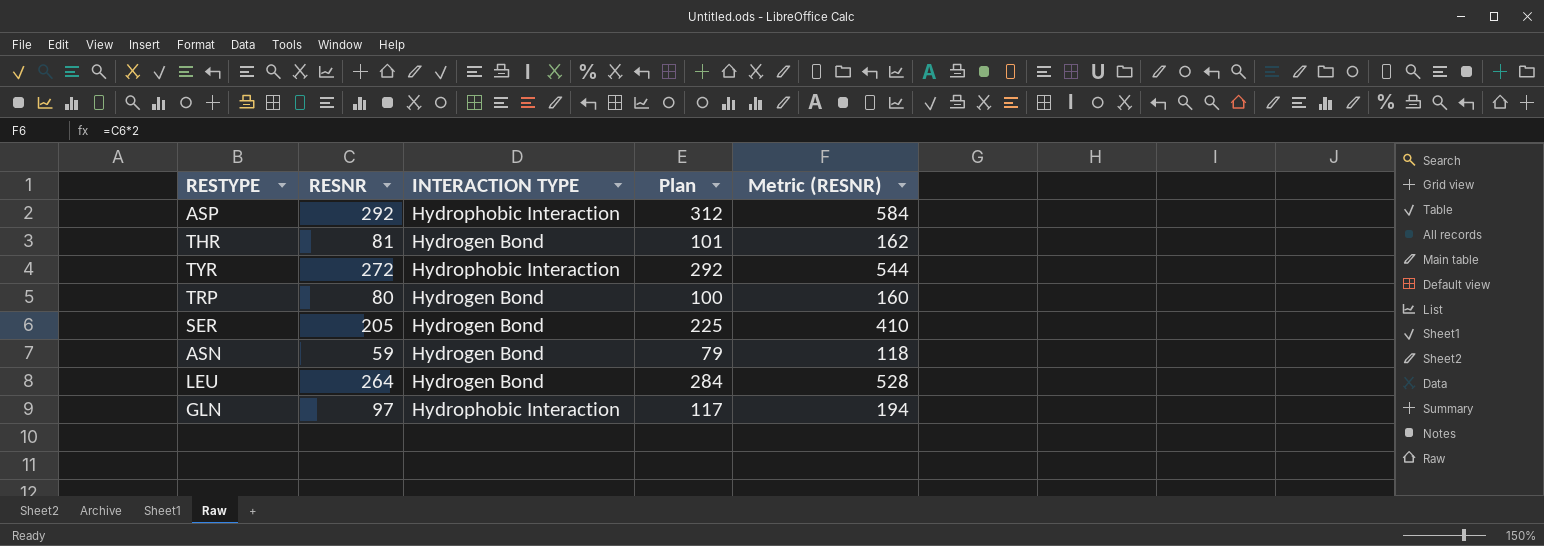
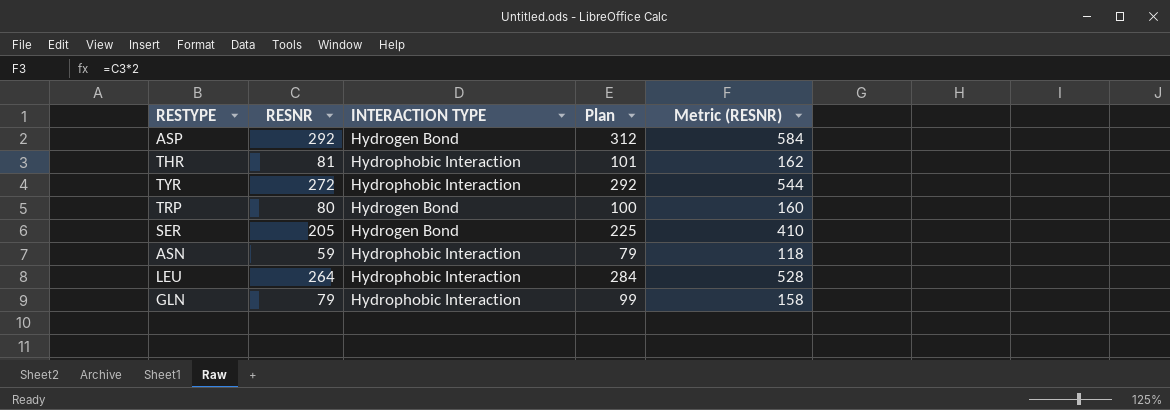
ASP | INTERACTION TYPE: Hydrophobic Interaction -> Hydrogen Bond
THR | INTERACTION TYPE: Hydrogen Bond -> Hydrophobic Interaction
ASN | INTERACTION TYPE: Hydrogen Bond -> Hydrophobic Interaction
LEU | INTERACTION TYPE: Hydrogen Bond -> Hydrophobic Interaction
GLN | RESNR: 97 -> 79
GLN | Plan: 117 -> 99
GLN | Metric (RESNR): 194 -> 158

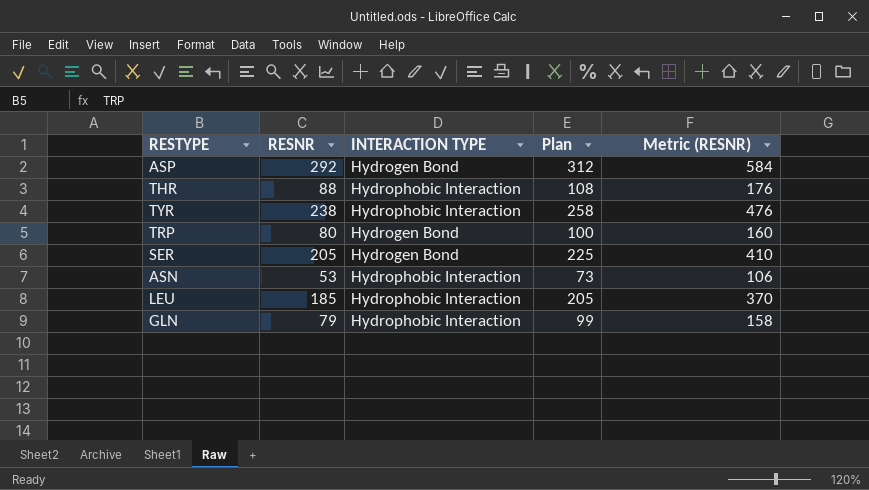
THR | RESNR: 81 -> 88
THR | Plan: 101 -> 108
THR | Metric (RESNR): 162 -> 176
TYR | RESNR: 272 -> 238
TYR | Plan: 292 -> 258
TYR | Metric (RESNR): 544 -> 476
ASN | RESNR: 59 -> 53
ASN | Plan: 79 -> 73
ASN | Metric (RESNR): 118 -> 106
LEU | RESNR: 264 -> 185
LEU | Plan: 284 -> 205
LEU | Metric (RESNR): 528 -> 370

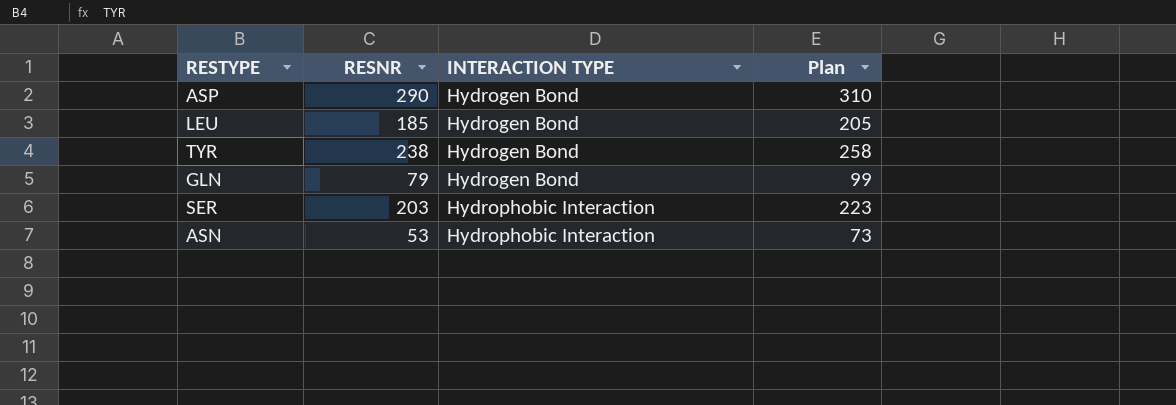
row order: none -> INTERACTION TYPE ascending
column Metric (RESNR) | formula: [RESNR] * 2 -> none
row THR: 88 | Hydrophobic Interaction | 108 | 176 -> none
row TRP: 80 | Hydrogen Bond | 100 | 160 -> none
ASP | RESNR: 292 -> 290
ASP | Plan: 312 -> 310
LEU | INTERACTION TYPE: Hydrophobic Interaction -> Hydrogen Bond
TYR | INTERACTION TYPE: Hydrophobic Interaction -> Hydrogen Bond
GLN | INTERACTION TYPE: Hydrophobic Interaction -> Hydrogen Bond
SER | RESNR: 205 -> 203
SER | INTERACTION TYPE: Hydrogen Bond -> Hydrophobic Interaction
SER | Plan: 225 -> 223

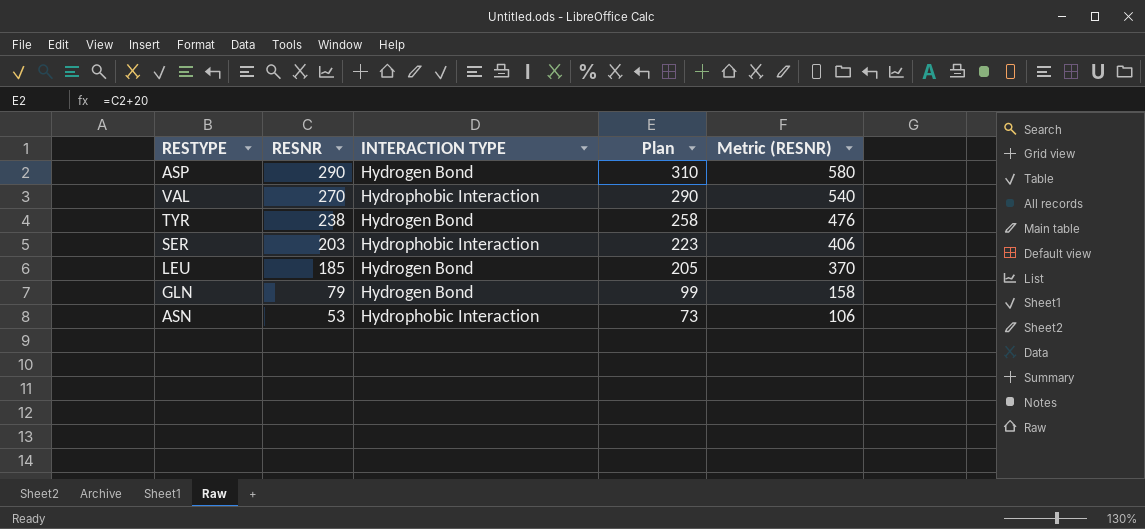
row order: INTERACTION TYPE ascending -> RESNR descending
column Metric (RESNR) | formula: none -> [RESNR] * 2
row VAL: none -> 270 | Hydrophobic Interaction | 290 | 540

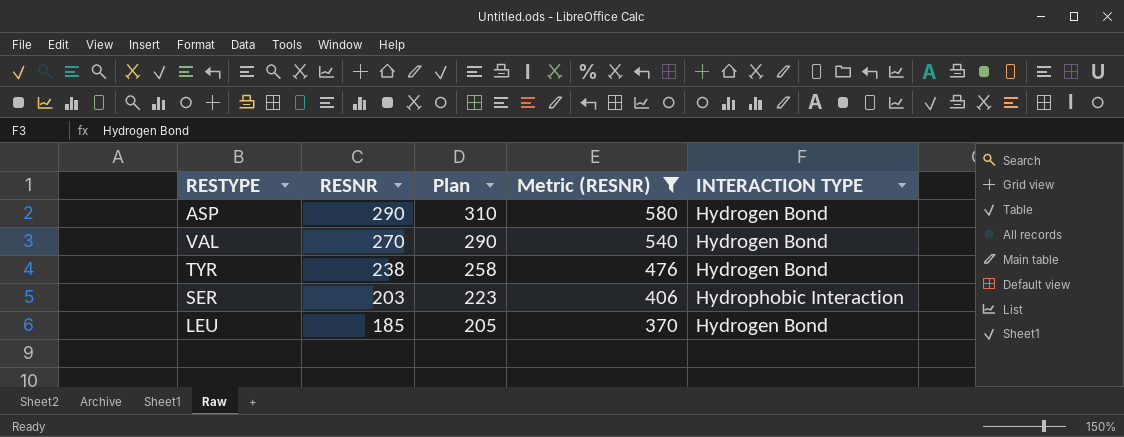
filter: none -> Metric (RESNR) >= 370
column INTERACTION TYPE | position: 3 -> 5
VAL | INTERACTION TYPE: Hydrophobic Interaction -> Hydrogen Bond

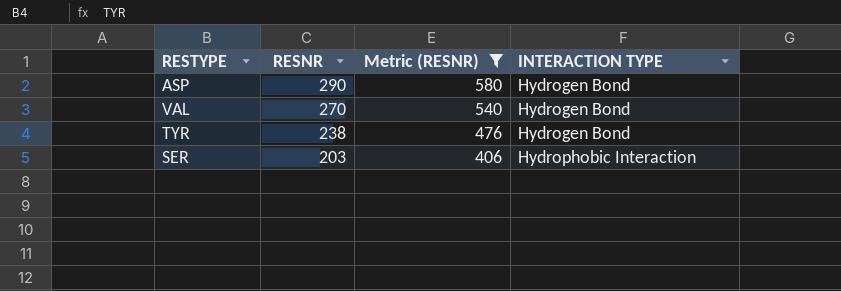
column Plan | formula: [RESNR] + 20 -> none
row LEU: 185 | 205 | 370 | Hydrogen Bond -> none

